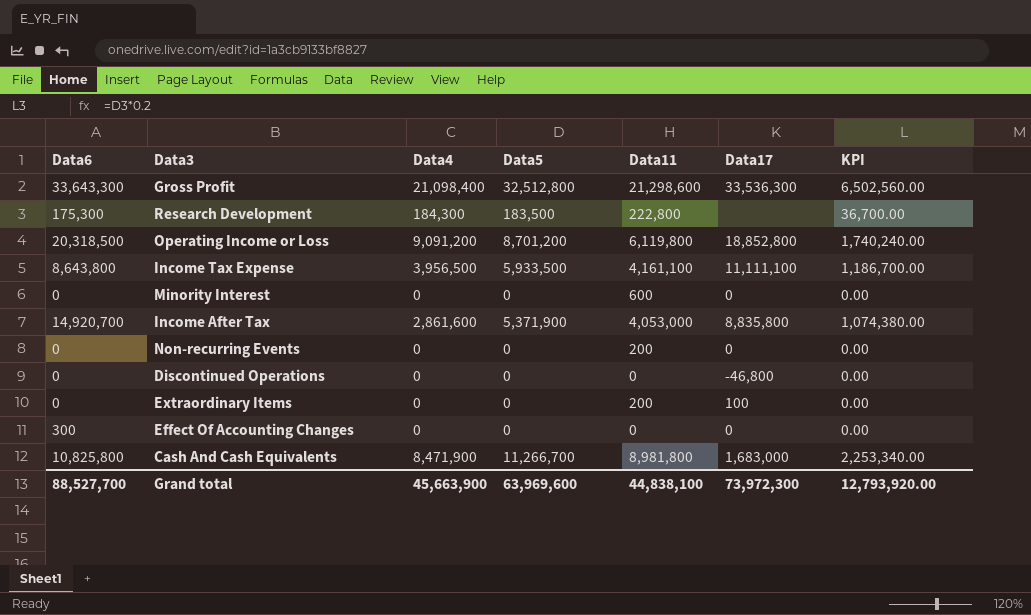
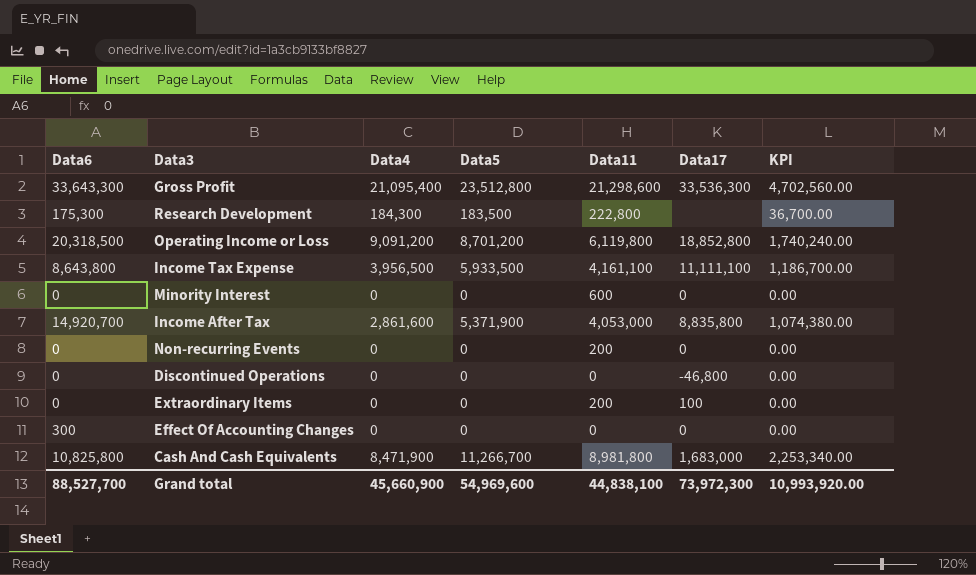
Gross Profit | Data4: 21,098,400 -> 21,095,400
Gross Profit | Data5: 32,512,800 -> 23,512,800
Gross Profit | KPI: 6,502,560.00 -> 4,702,560.00
Grand total | Data4: 45,663,900 -> 45,660,900
Grand total | Data5: 63,969,600 -> 54,969,600
Grand total | KPI: 12,793,920.00 -> 10,993,920.00

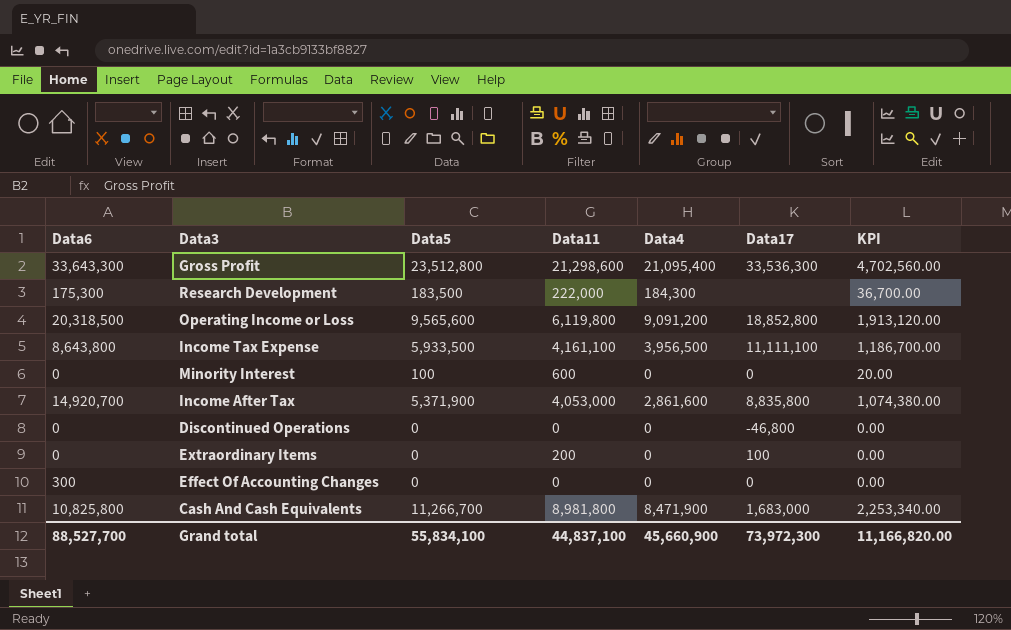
column Data4 | position: 3 -> 5
row Non-recurring Events: 0 | 0 | 0 | 200 | 0 | 0.00 -> none
Research Development | Data11: 222,800 -> 222,000
Operating Income or Loss | Data5: 8,701,200 -> 9,565,600
Operating Income or Loss | KPI: 1,740,240.00 -> 1,913,120.00
Minority Interest | Data5: 0 -> 100
Minority Interest | KPI: 0.00 -> 20.00
Grand total | Data5: 54,969,600 -> 55,834,100
Grand total | Data11: 44,838,100 -> 44,837,100
Grand total | KPI: 10,993,920.00 -> 11,166,820.00

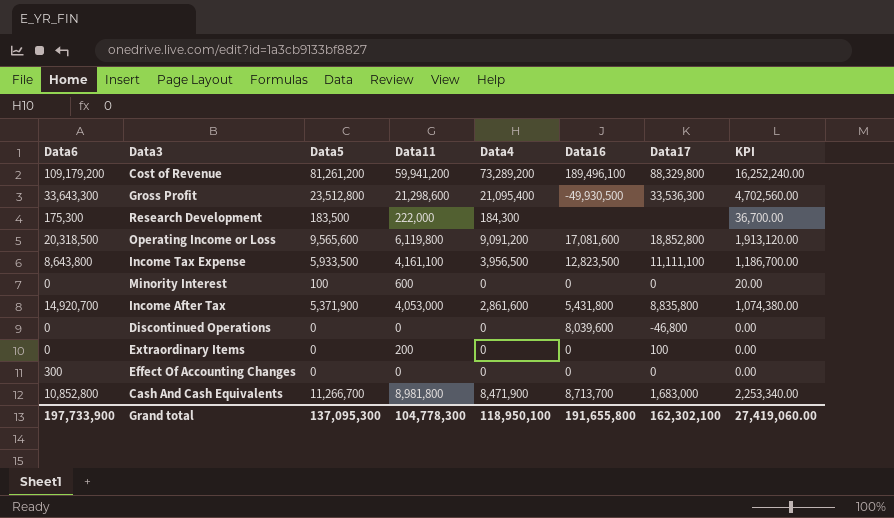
column Data16 | position: none -> 6
row Cost of Revenue: none -> 109,179,200 | 81,261,200 | 59,941,200 | 73,289,200 | 189,496,100 | 88,329,800 | 16,252,240.00
Cash And Cash Equivalents | Data6: 10,825,800 -> 10,852,800
Grand total | Data6: 88,527,700 -> 197,733,900
Grand total | Data5: 55,834,100 -> 137,095,300
Grand total | Data11: 44,837,100 -> 104,778,300
Grand total | Data4: 45,660,900 -> 118,950,100
Grand total | Data17: 73,972,300 -> 162,302,100
Grand total | KPI: 11,166,820.00 -> 27,419,060.00

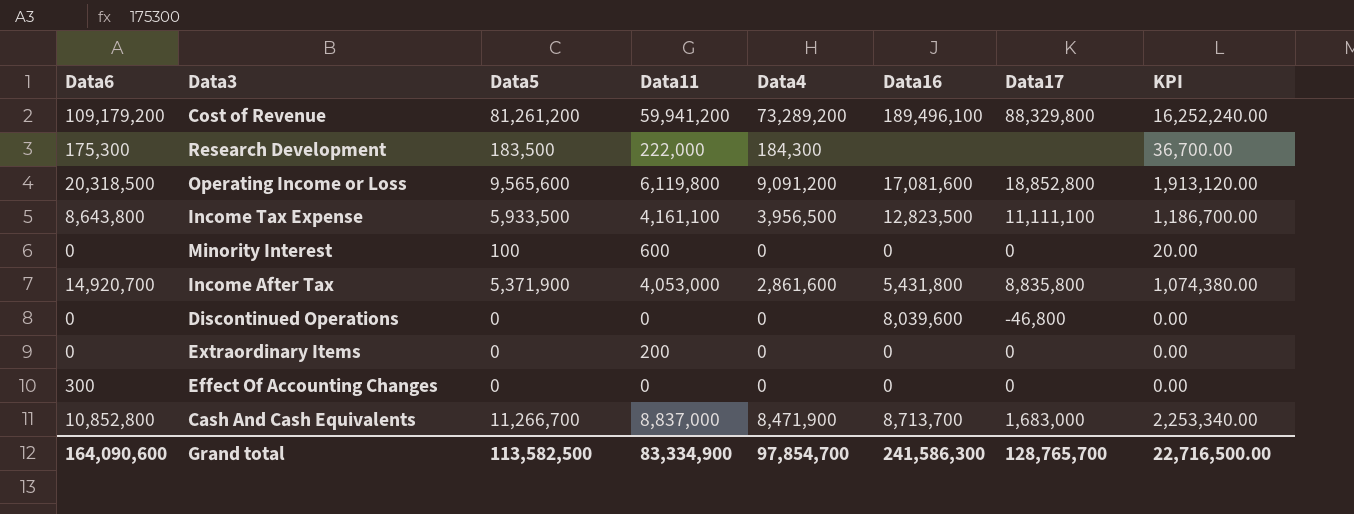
row Gross Profit: 33,643,300 | 23,512,800 | 21,298,600 | 21,095,400 | -49,930,500 | 33,536,300 | 4,702,560.00 -> none
Extraordinary Items | Data17: 100 -> 0
Cash And Cash Equivalents | Data11: 8,981,800 -> 8,837,000
Grand total | Data6: 197,733,900 -> 164,090,600
Grand total | Data5: 137,095,300 -> 113,582,500
Grand total | Data11: 104,778,300 -> 83,334,900
Grand total | Data4: 118,950,100 -> 97,854,700
Grand total | Data16: 191,655,800 -> 241,586,300
Grand total | Data17: 162,302,100 -> 128,765,700
Grand total | KPI: 27,419,060.00 -> 22,716,500.00

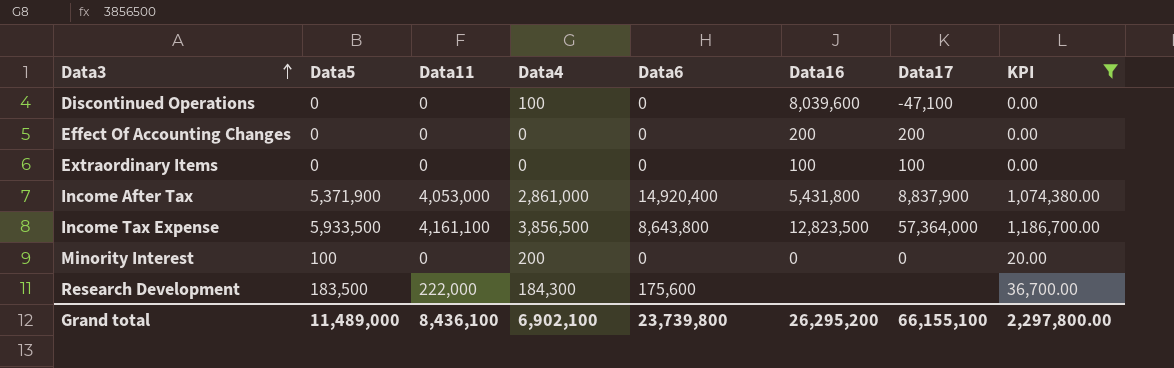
filter: none -> KPI <= 1,186,700.00
row order: none -> Data3 ascending
column Data6 | position: 1 -> 5
Discontinued Operations | Data4: 0 -> 100
Discontinued Operations | Data17: -46,800 -> -47,100
Effect Of Accounting Changes | Data6: 300 -> 0
Effect Of Accounting Changes | Data16: 0 -> 200
Effect Of Accounting Changes | Data17: 0 -> 200
Extraordinary Items | Data11: 200 -> 0
Extraordinary Items | Data16: 0 -> 100
Extraordinary Items | Data17: 0 -> 100
Income After Tax | Data4: 2,861,600 -> 2,861,000
Income After Tax | Data6: 14,920,700 -> 14,920,400
Income After Tax | Data17: 8,835,800 -> 8,837,900
Income Tax Expense | Data4: 3,956,500 -> 3,856,500
Income Tax Expense | Data17: 11,111,100 -> 57,364,000
Minority Interest | Data11: 600 -> 0
Minority Interest | Data4: 0 -> 200
Research Development | Data6: 175,300 -> 175,600
Grand total | Data5: 113,582,500 -> 11,489,000
Grand total | Data11: 83,334,900 -> 8,436,100
Grand total | Data4: 97,854,700 -> 6,902,100
Grand total | Data6: 164,090,600 -> 23,739,800
Grand total | Data16: 241,586,300 -> 26,295,200
Grand total | Data17: 128,765,700 -> 66,155,100
Grand total | KPI: 22,716,500.00 -> 2,297,800.00

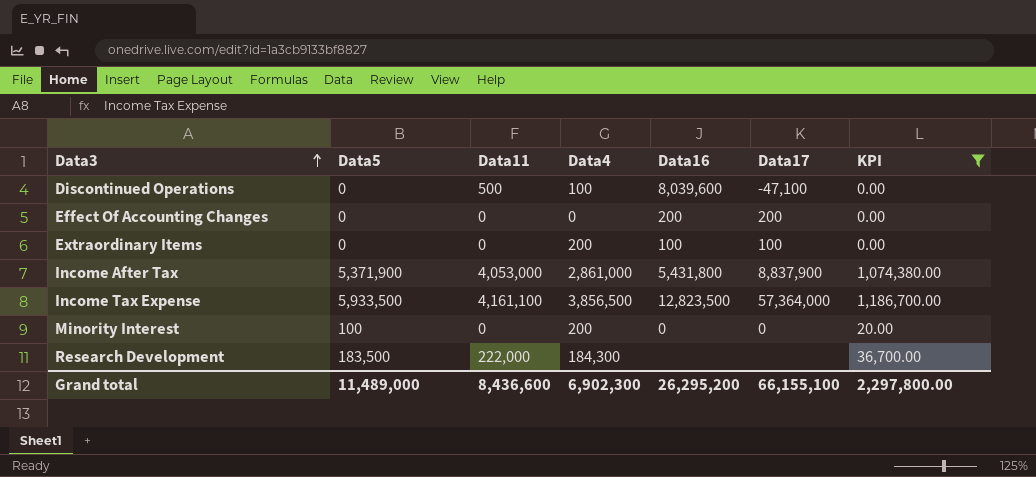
column Data6 | position: 5 -> none
Discontinued Operations | Data11: 0 -> 500
Extraordinary Items | Data4: 0 -> 200
Grand total | Data11: 8,436,100 -> 8,436,600
Grand total | Data4: 6,902,100 -> 6,902,300

